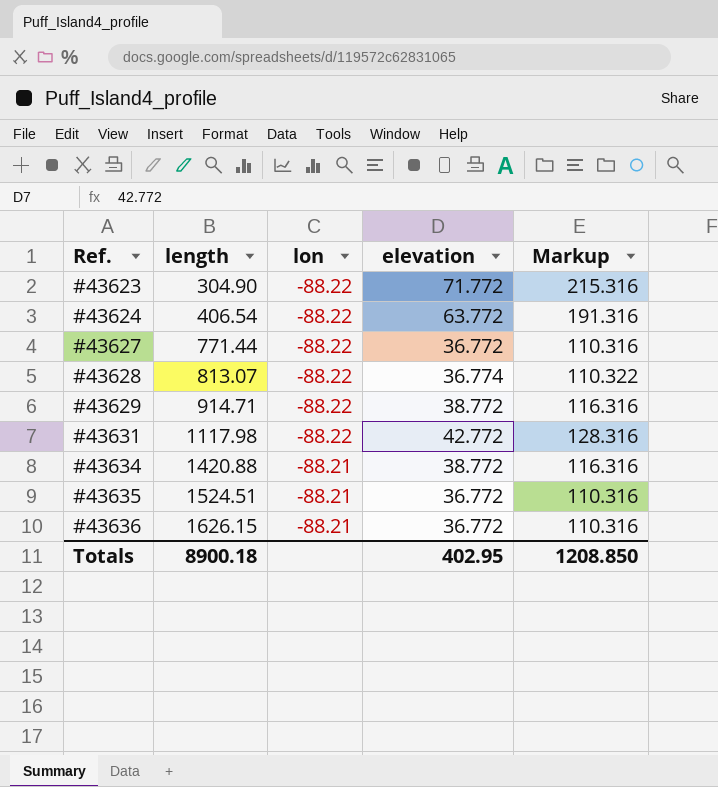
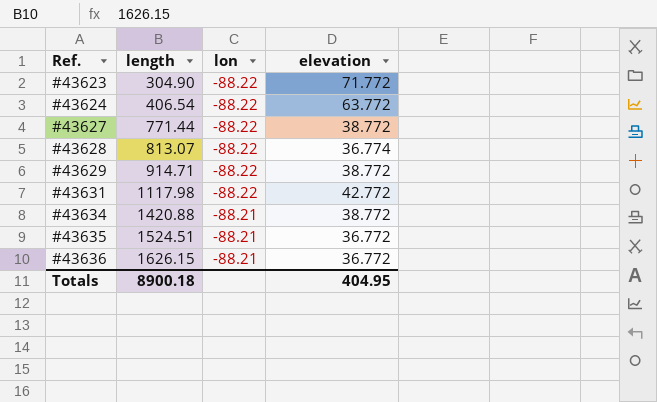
column Markup | formula: [elevation] * 3 -> none
#43627 | elevation: 36.772 -> 38.772
Totals | elevation: 402.95 -> 404.95

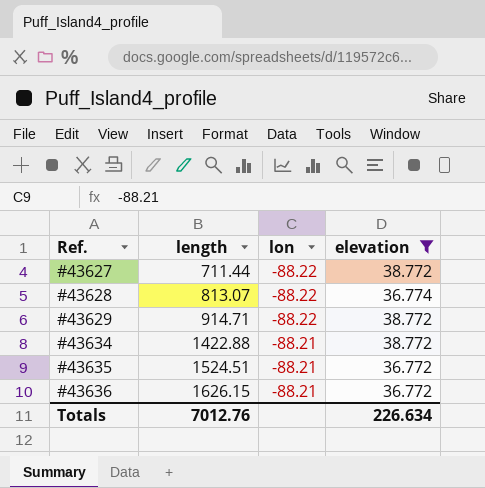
filter: none -> elevation <= 38.772
#43627 | length: 771.44 -> 711.44
#43634 | length: 1420.88 -> 1422.88
Totals | length: 8900.18 -> 7012.76
Totals | elevation: 404.95 -> 226.634

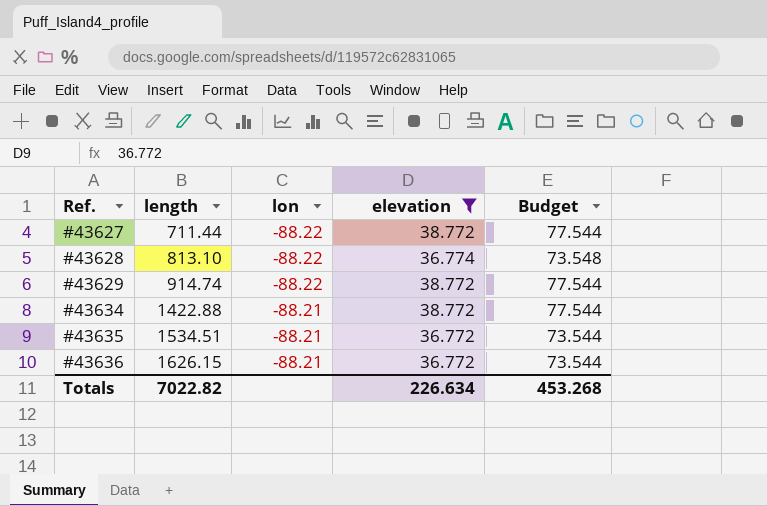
column Budget | formula: none -> [elevation] * 2
#43628 | length: 813.07 -> 813.10
#43629 | length: 914.71 -> 914.74
#43635 | length: 1524.51 -> 1534.51
Totals | length: 7012.76 -> 7022.82

